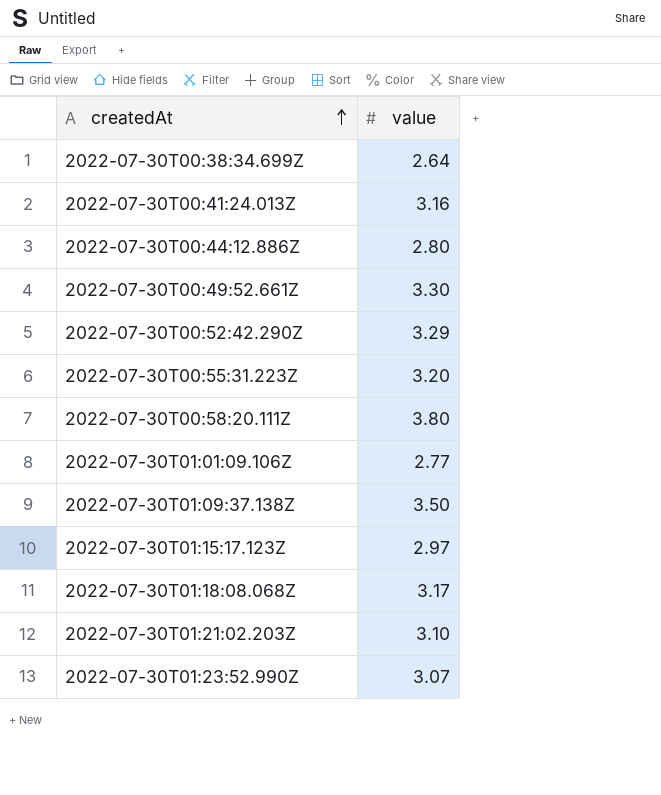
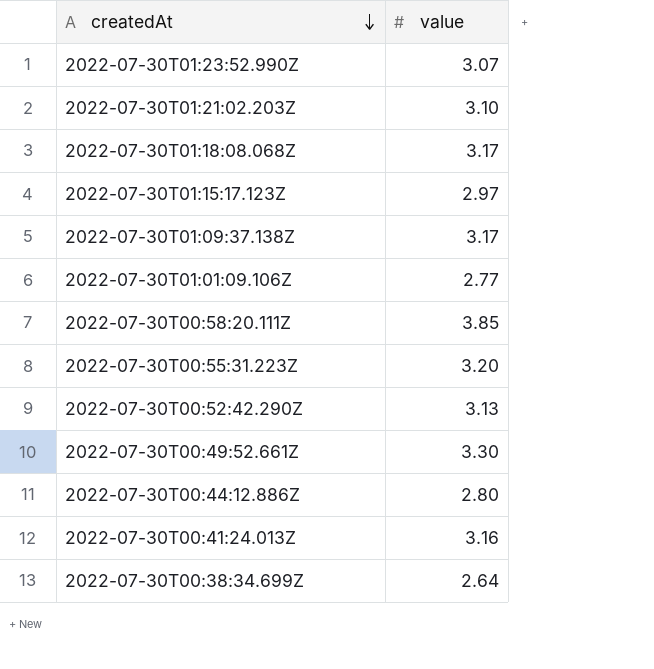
row order: createdAt ascending -> createdAt descending
2022-07-30T01:09:37.138Z | value: 3.50 -> 3.17
2022-07-30T00:58:20.111Z | value: 3.80 -> 3.85
2022-07-30T00:52:42.290Z | value: 3.29 -> 3.13

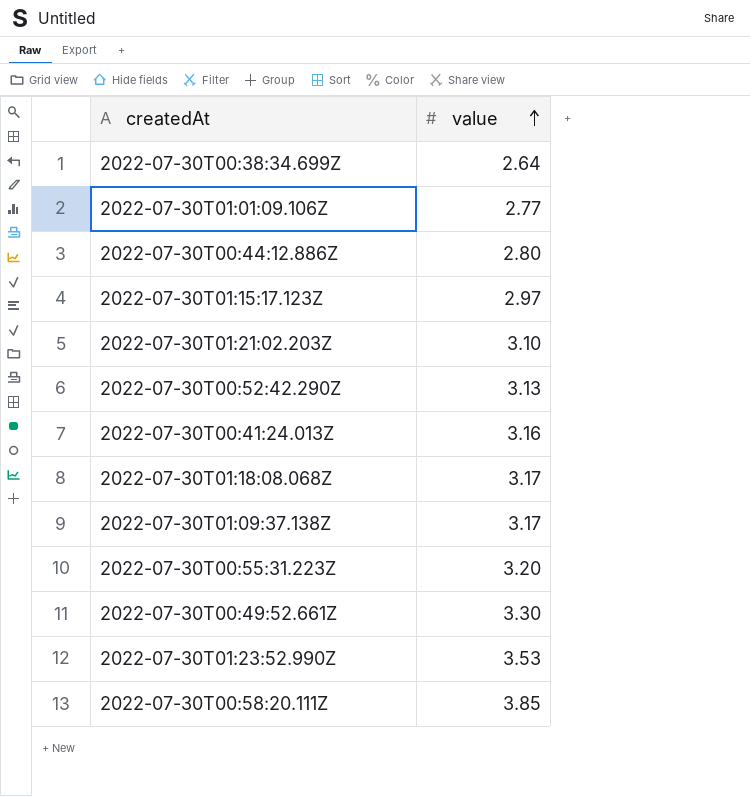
row order: createdAt descending -> value ascending
2022-07-30T01:23:52.990Z | value: 3.07 -> 3.53

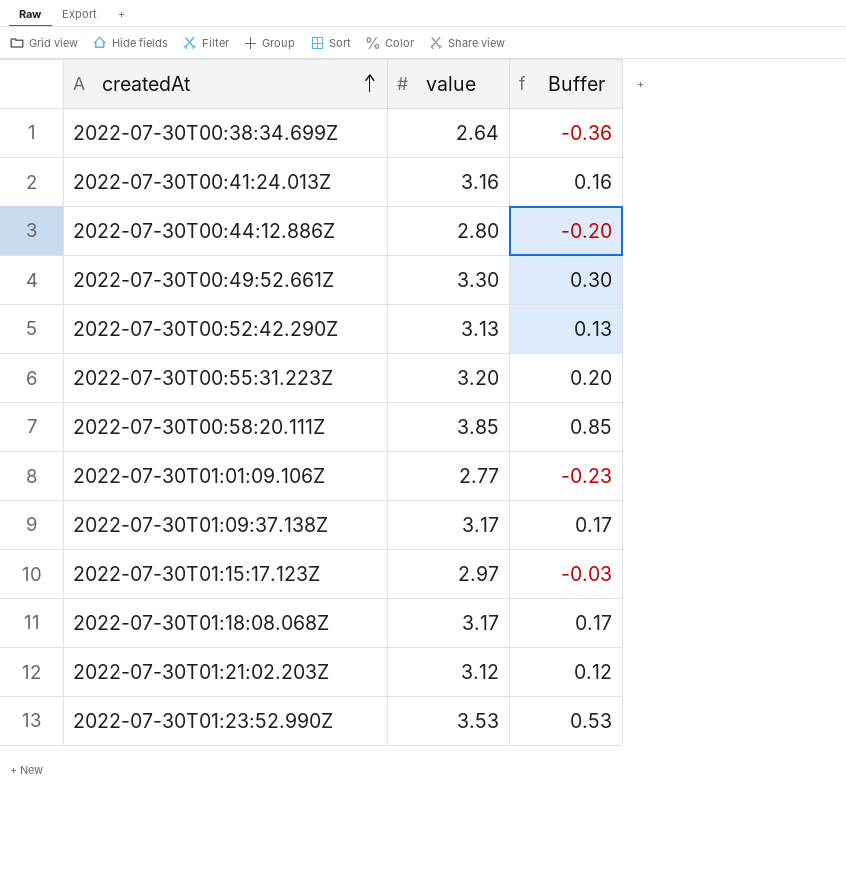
row order: value ascending -> createdAt ascending
column Buffer | formula: none -> [value] - 3
2022-07-30T01:21:02.203Z | value: 3.10 -> 3.12

